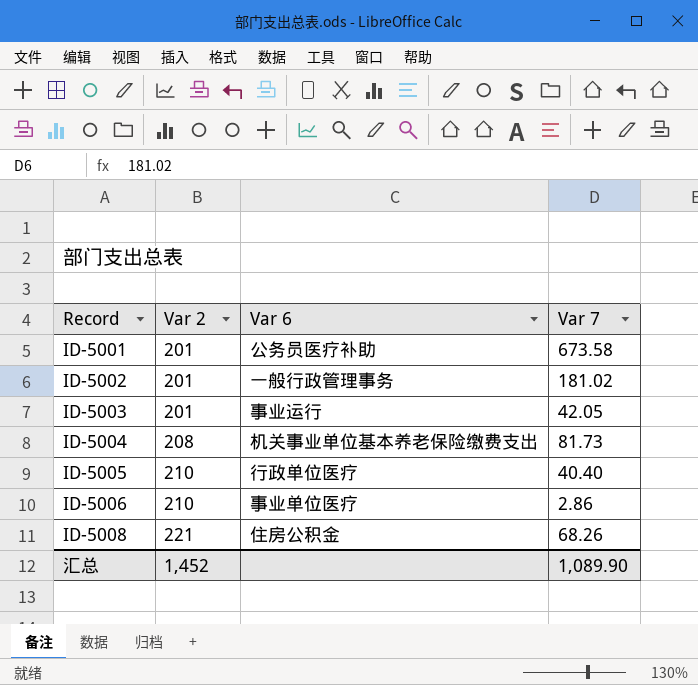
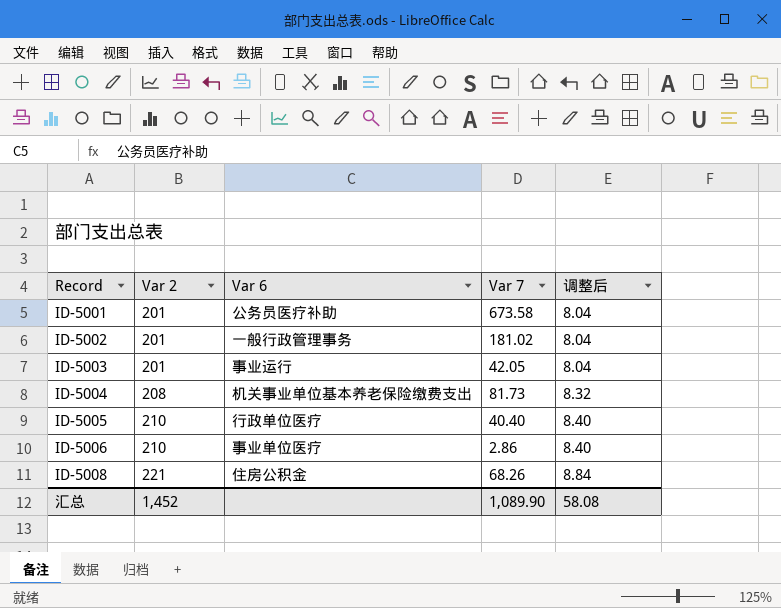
column 调整后 | formula: none -> [Var 2] * 0.04

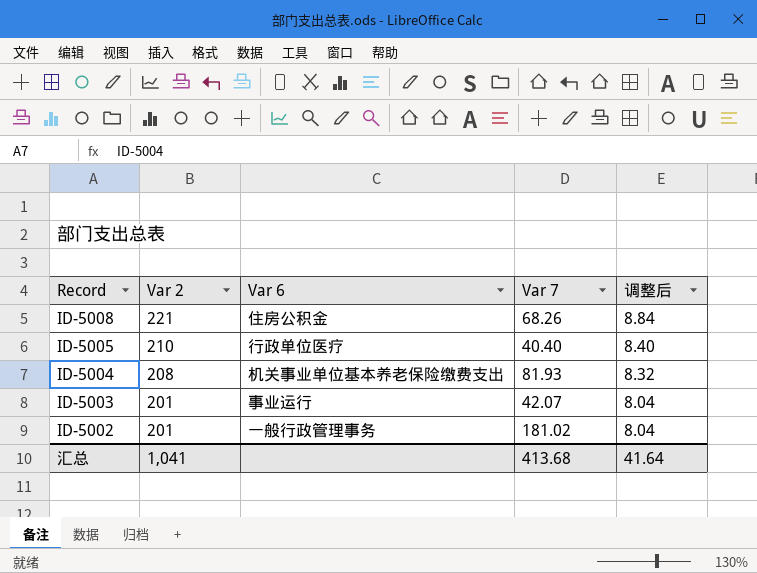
row order: Record ascending -> Record descending
row ID-5001: 201 | 公务员医疗补助 | 673.58 | 8.04 -> none
row ID-5006: 210 | 事业单位医疗 | 2.86 | 8.40 -> none
ID-5004 | Var 7: 81.73 -> 81.93
ID-5003 | Var 7: 42.05 -> 42.07
汇总 | Var 2: 1,452 -> 1,041
汇总 | Var 7: 1,089.90 -> 413.68
汇总 | 调整后: 58.08 -> 41.64

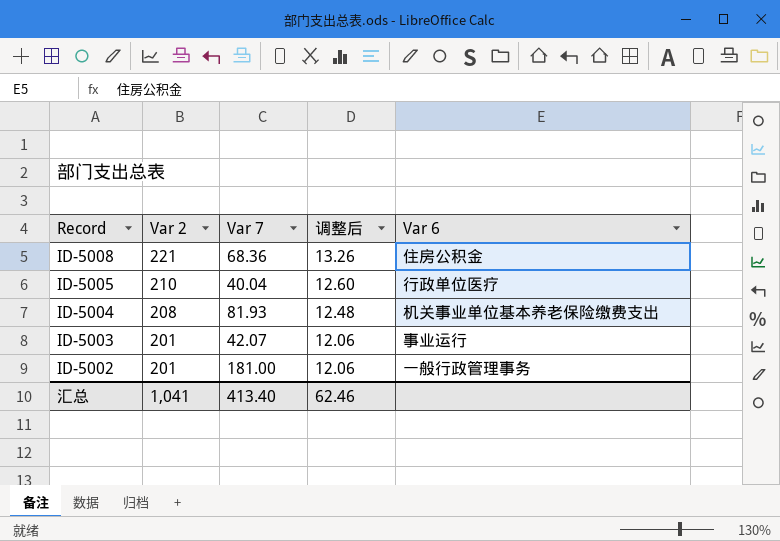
column 调整后 | formula: [Var 2] * 0.04 -> [Var 2] * 0.06
column Var 6 | position: 3 -> 5
ID-5008 | Var 7: 68.26 -> 68.36
ID-5005 | Var 7: 40.40 -> 40.04
ID-5002 | Var 7: 181.02 -> 181.00
汇总 | Var 7: 413.68 -> 413.40
汇总 | 调整后: 41.64 -> 62.46

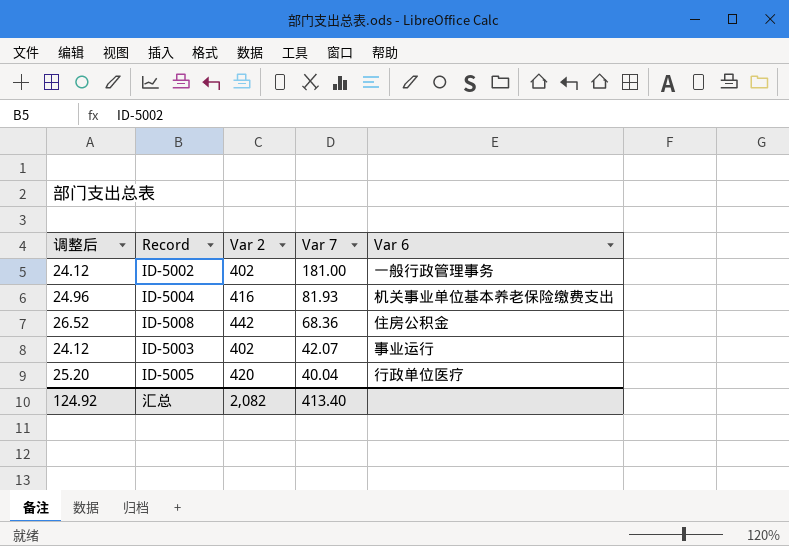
row order: Record descending -> Var 7 descending
column 调整后 | position: 4 -> 1
ID-5002 | 调整后: 12.06 -> 24.12
ID-5002 | Var 2: 201 -> 402
ID-5004 | 调整后: 12.48 -> 24.96
ID-5004 | Var 2: 208 -> 416
ID-5008 | 调整后: 13.26 -> 26.52
ID-5008 | Var 2: 221 -> 442
ID-5003 | 调整后: 12.06 -> 24.12
ID-5003 | Var 2: 201 -> 402
ID-5005 | 调整后: 12.60 -> 25.20
ID-5005 | Var 2: 210 -> 420
汇总 | 调整后: 62.46 -> 124.92
汇总 | Var 2: 1,041 -> 2,082

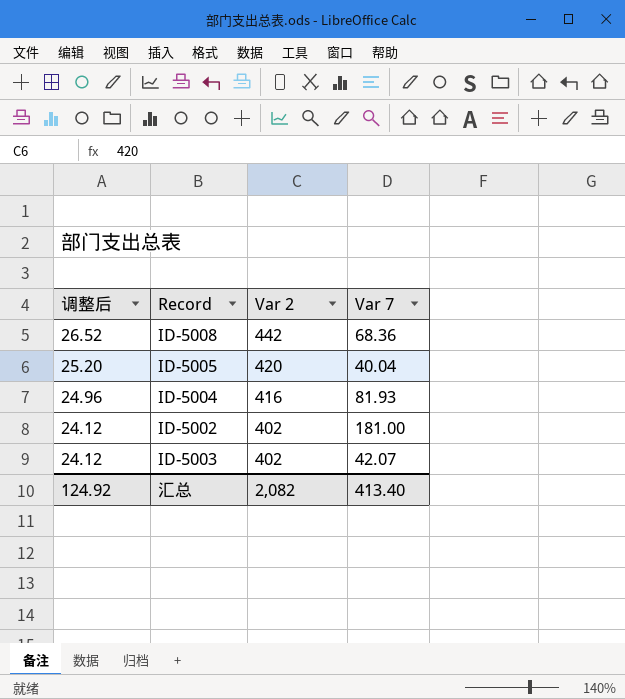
row order: Var 7 descending -> 调整后 descending
column Var 6 | position: 5 -> none

